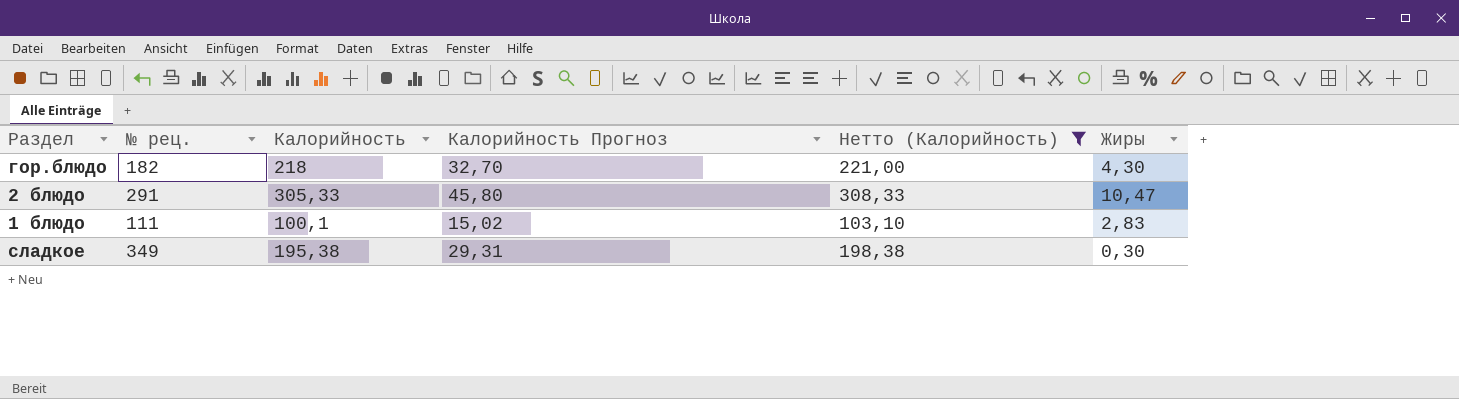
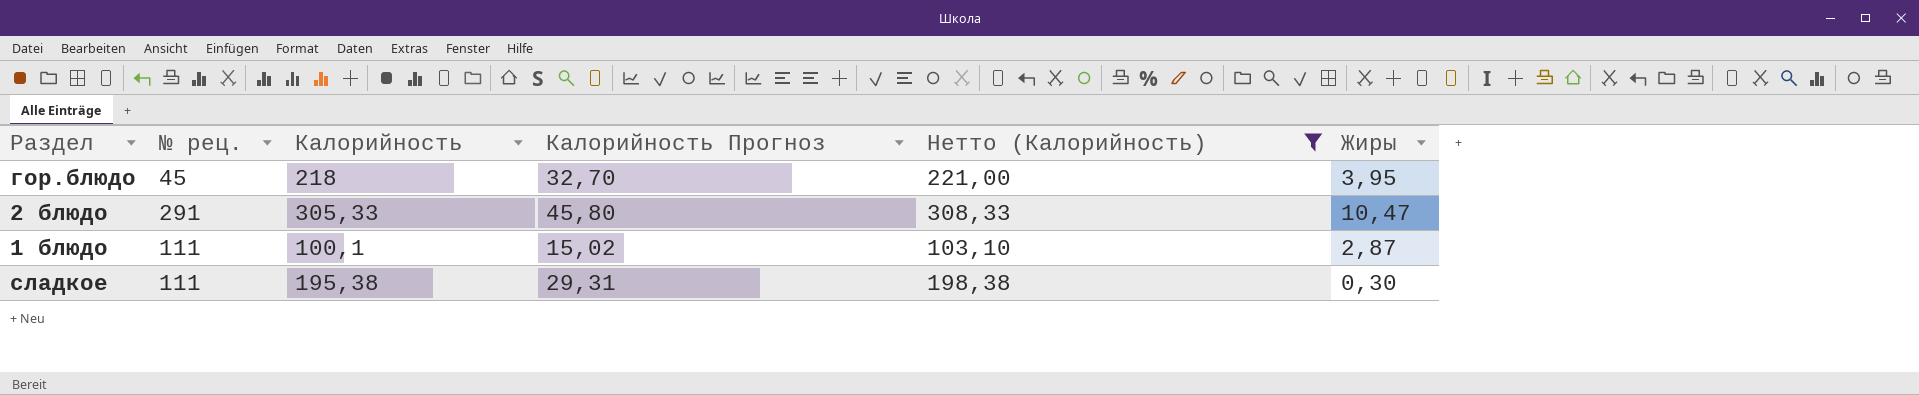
гор.блюдо | № рец.: 182 -> 45
гор.блюдо | Жиры: 4,30 -> 3,95
1 блюдо | Жиры: 2,83 -> 2,87
сладкое | № рец.: 349 -> 111

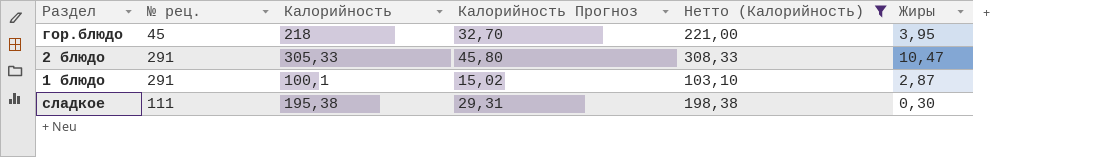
1 блюдо | № рец.: 111 -> 291

